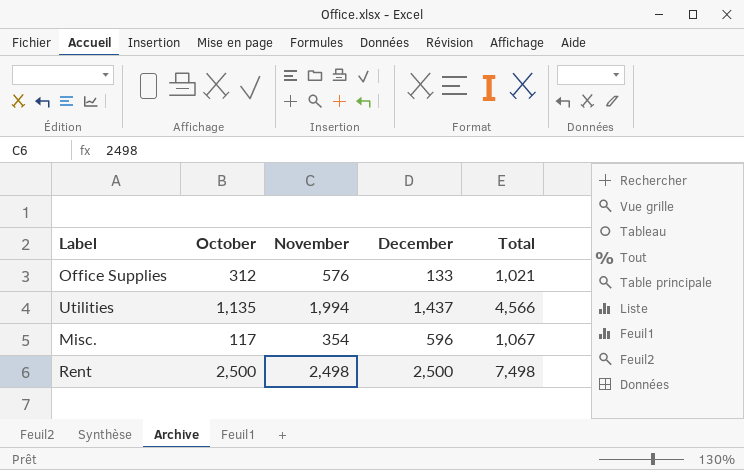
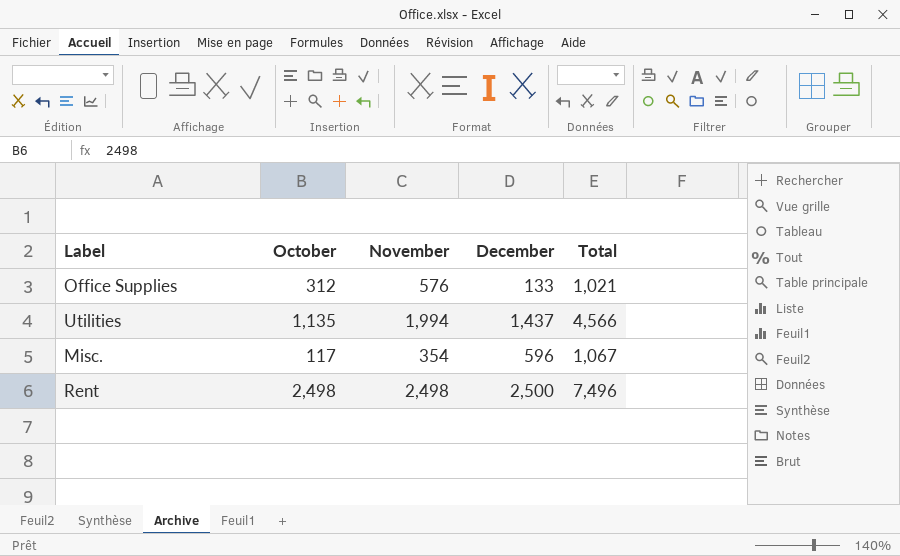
Rent | October: 2,500 -> 2,498
Rent | Total: 7,498 -> 7,496

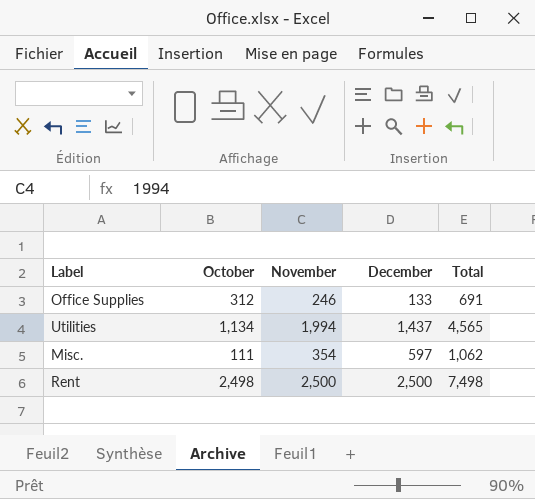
Office Supplies | November: 576 -> 246
Office Supplies | Total: 1,021 -> 691
Utilities | October: 1,135 -> 1,134
Utilities | Total: 4,566 -> 4,565
Misc. | October: 117 -> 111
Misc. | December: 596 -> 597
Misc. | Total: 1,067 -> 1,062
Rent | November: 2,498 -> 2,500
Rent | Total: 7,496 -> 7,498

